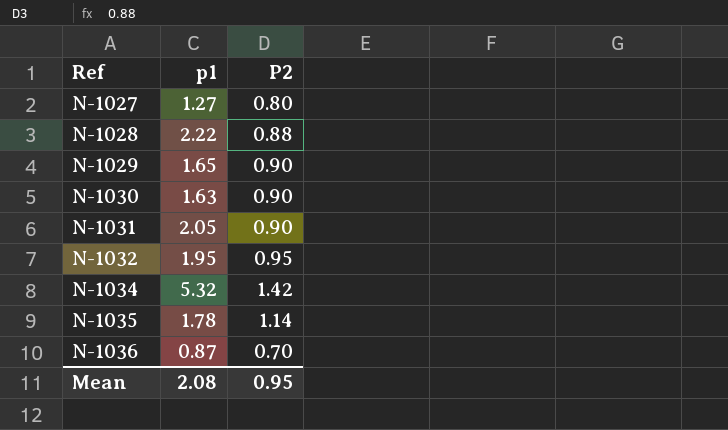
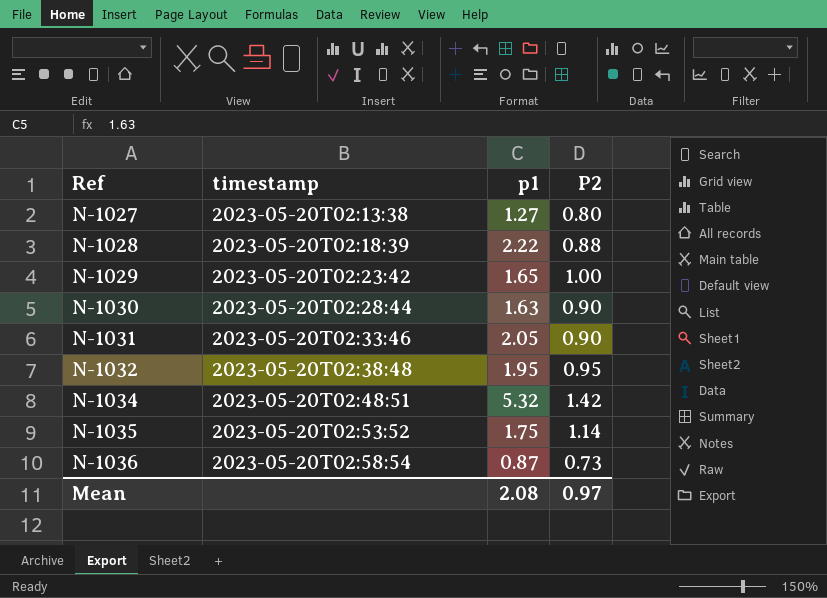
column timestamp | position: none -> 2
N-1029 | P2: 0.90 -> 1.00
N-1035 | p1: 1.78 -> 1.75
N-1036 | P2: 0.70 -> 0.73
Mean | P2: 0.95 -> 0.97

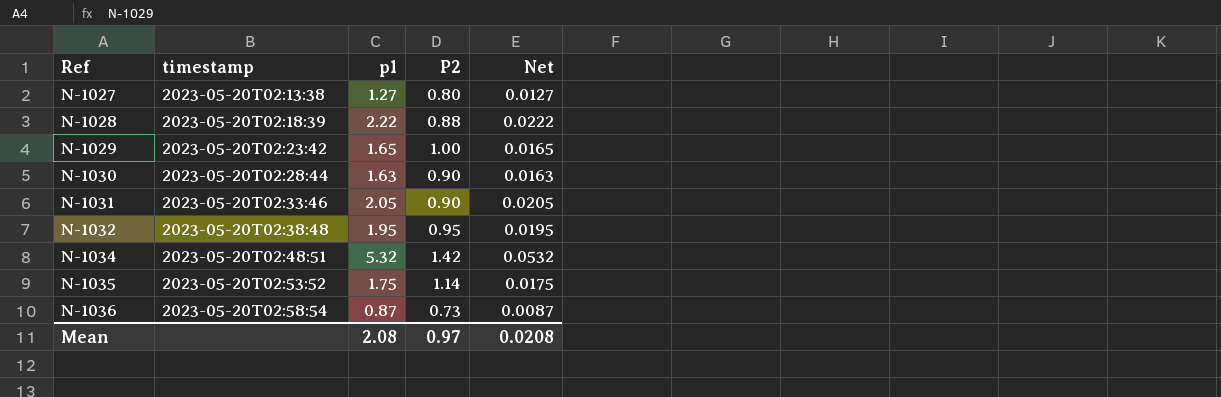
column Net | formula: none -> [p1] * 0.01

